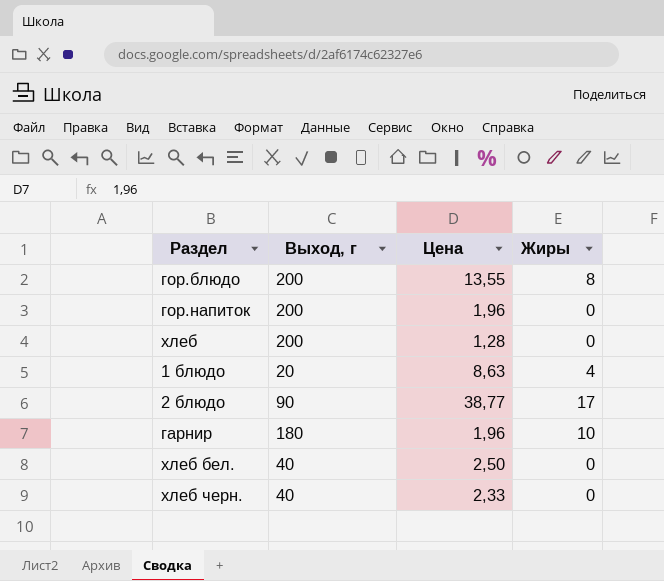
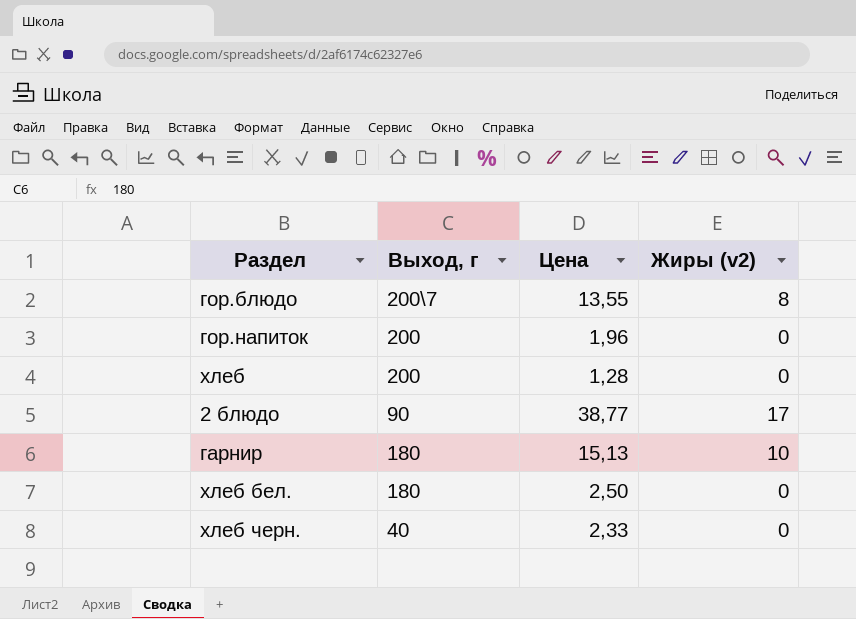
column name: Жиры -> Жиры (v2)
row 1 блюдо: 20 | 8,63 | 4 -> none
гор.блюдо | Выход, г: 200 -> 200\7
гарнир | Цена: 1,96 -> 15,13
хлеб бел. | Выход, г: 40 -> 180

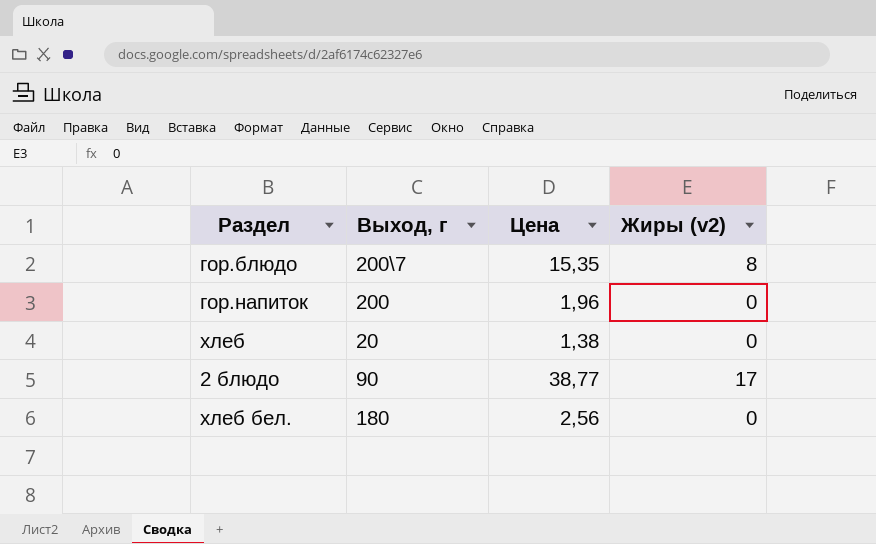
row гарнир: 180 | 15,13 | 10 -> none
row хлеб черн.: 40 | 2,33 | 0 -> none
гор.блюдо | Цена: 13,55 -> 15,35
хлеб | Выход, г: 200 -> 20
хлеб | Цена: 1,28 -> 1,38
хлеб бел. | Цена: 2,50 -> 2,56

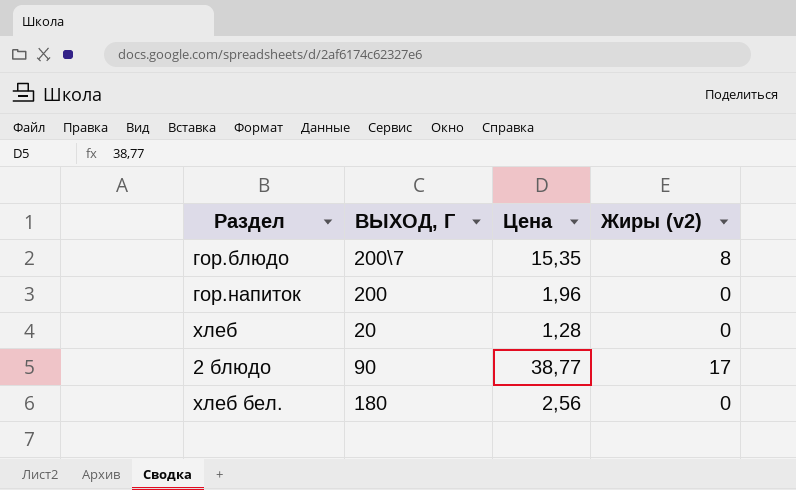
column name: Выход, г -> ВЫХОД, Г
хлеб | Цена: 1,38 -> 1,28

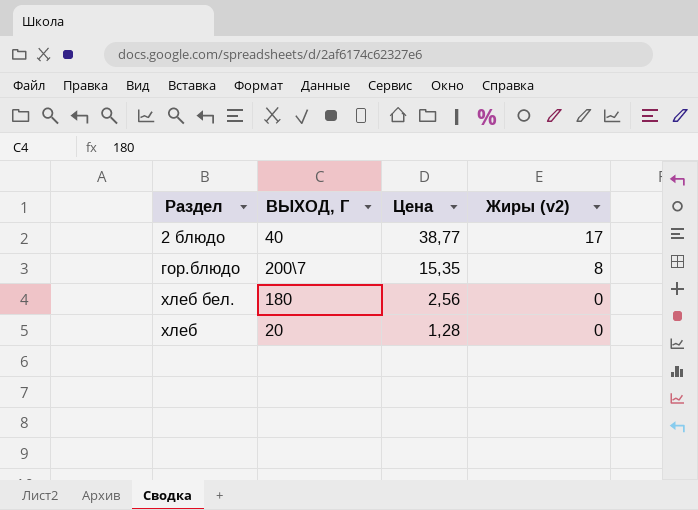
row order: none -> Цена descending
row гор.напиток: 200 | 1,96 | 0 -> none
2 блюдо | ВЫХОД, Г: 90 -> 40

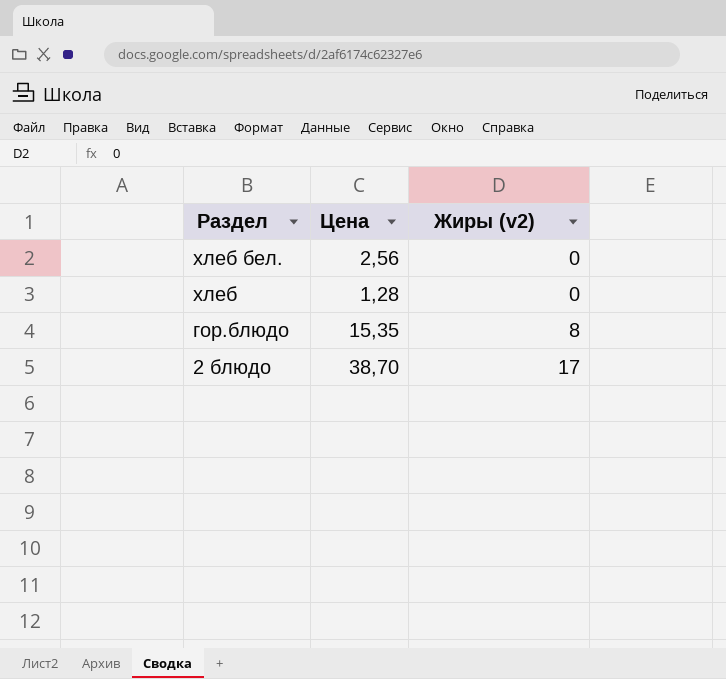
row order: Цена descending -> Раздел descending
column ВЫХОД, Г | position: 2 -> none
2 блюдо | Цена: 38,77 -> 38,70

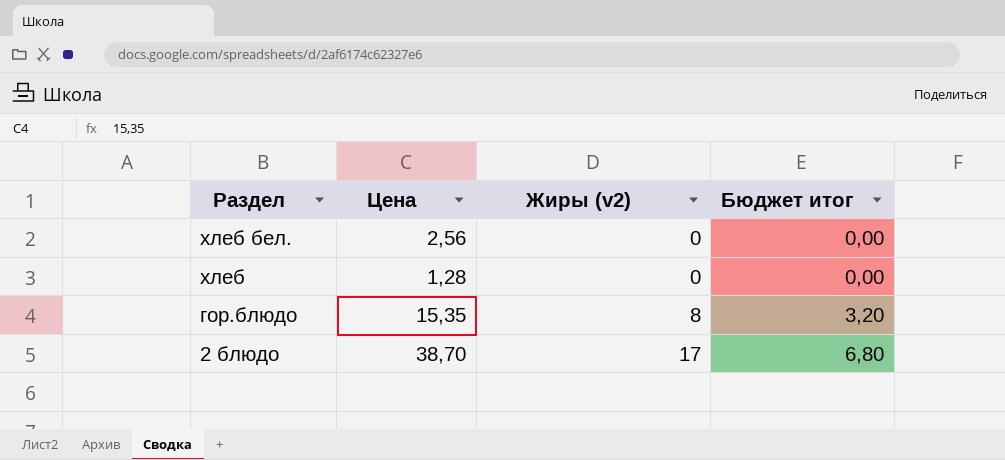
column Бюджет итог | formula: none -> [Жиры (v2)] * 0,4

